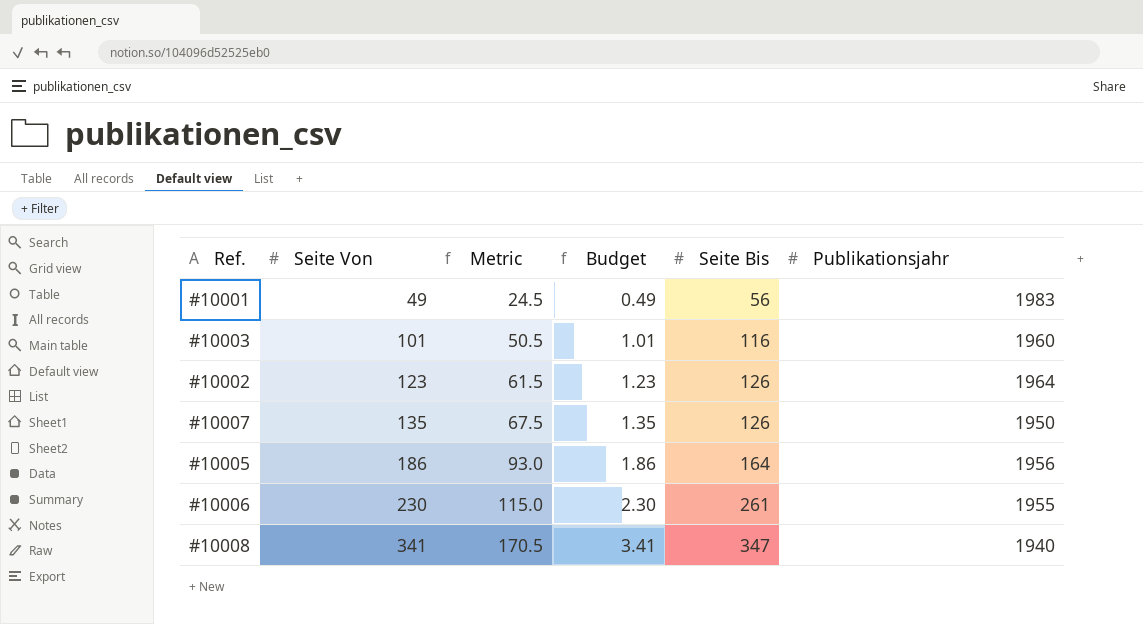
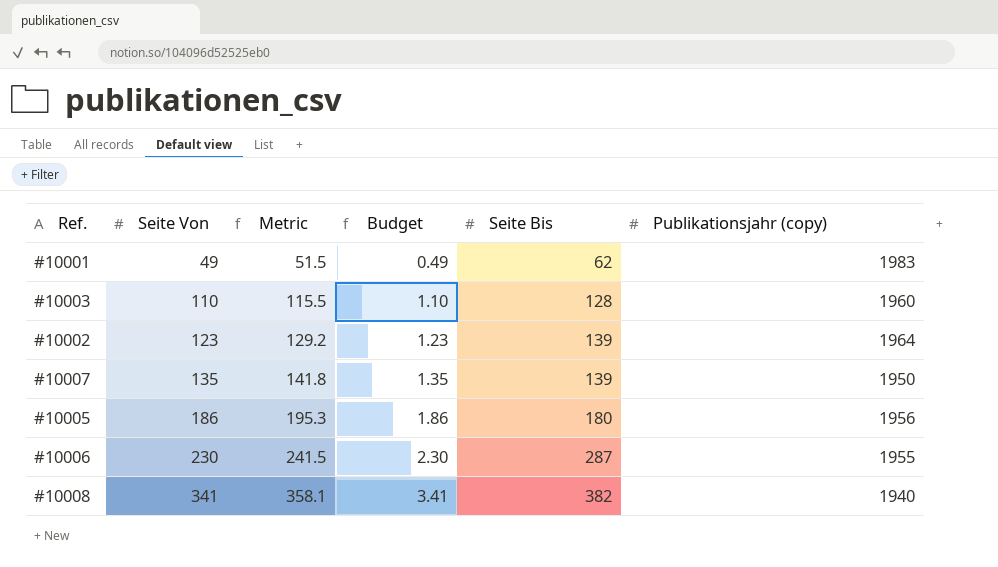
column Metric | formula: [Seite Von] * 0.5 -> [Seite Von] * 1.05
column name: Publikationsjahr -> Publikationsjahr (copy)
#10001 | Seite Bis: 56 -> 62
#10003 | Seite Von: 101 -> 110
#10003 | Budget: 1.01 -> 1.10
#10003 | Seite Bis: 116 -> 128
#10002 | Seite Bis: 126 -> 139
#10007 | Seite Bis: 126 -> 139
#10005 | Seite Bis: 164 -> 180
#10006 | Seite Bis: 261 -> 287
#10008 | Seite Bis: 347 -> 382

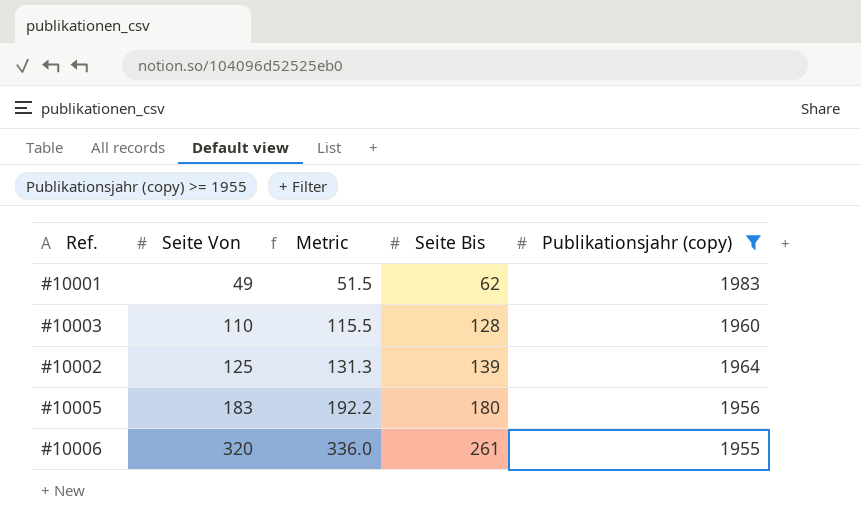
filter: none -> Publikationsjahr (copy) >= 1955
column Budget | formula: [Seite Von] * 0.01 -> none
#10002 | Seite Von: 123 -> 125
#10002 | Metric: 129.2 -> 131.3
#10005 | Seite Von: 186 -> 183
#10005 | Metric: 195.3 -> 192.2
#10006 | Seite Von: 230 -> 320
#10006 | Metric: 241.5 -> 336.0
#10006 | Seite Bis: 287 -> 261

